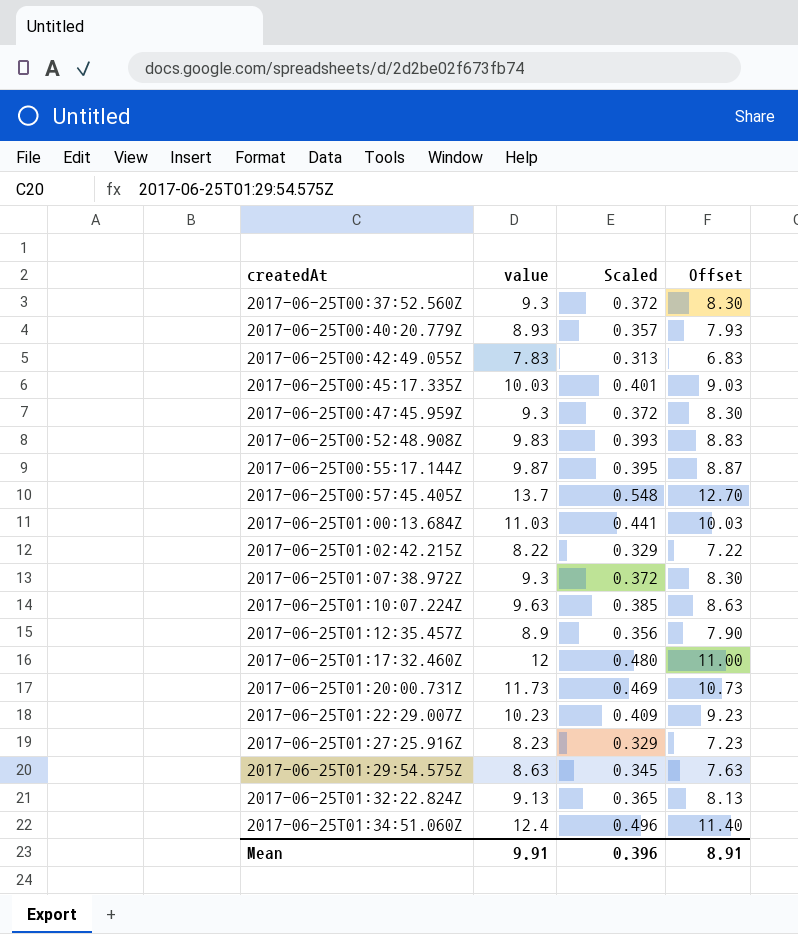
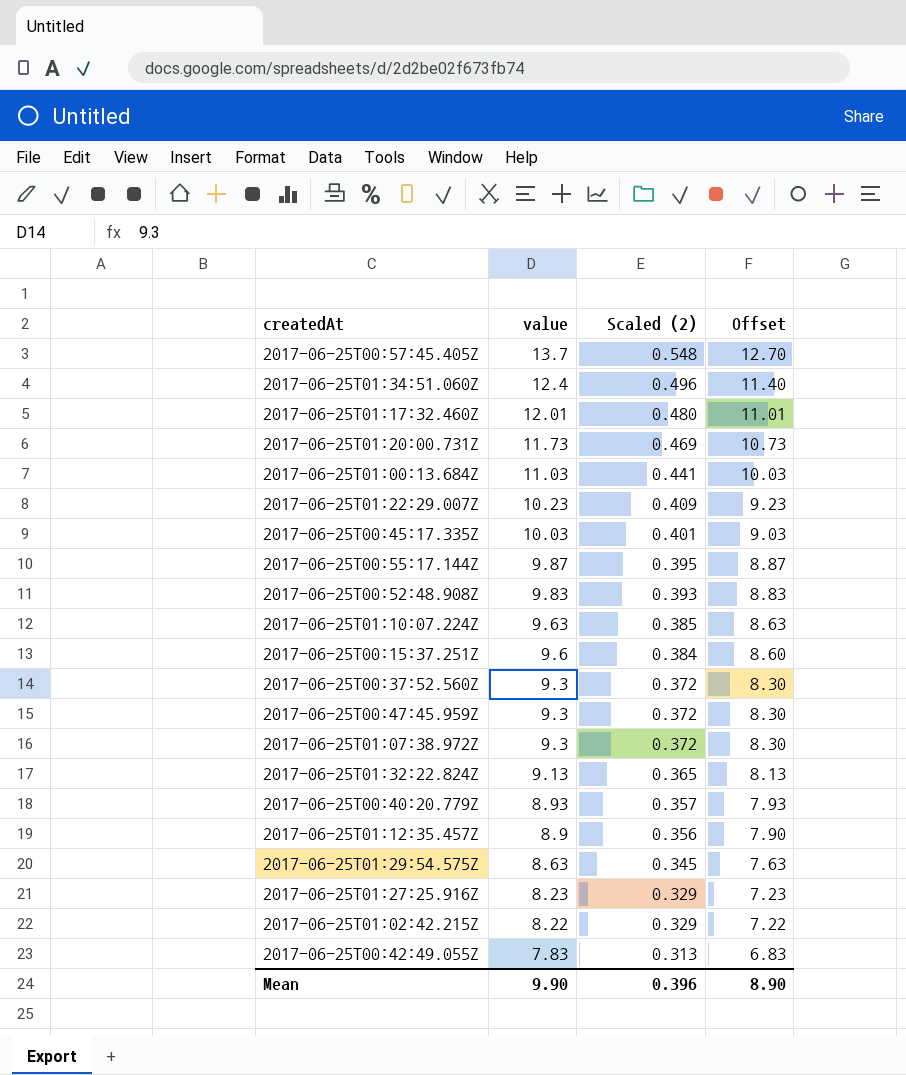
row order: createdAt ascending -> value descending
column name: Scaled -> Scaled (2)
2017-06-25T01:17:32.460Z | value: 12 -> 12.01
2017-06-25T01:17:32.460Z | Offset: 11.00 -> 11.01
row 2017-06-25T00:15:37.251Z: none -> 9.6 | 0.384 | 8.60
Mean | value: 9.91 -> 9.90
Mean | Offset: 8.91 -> 8.90

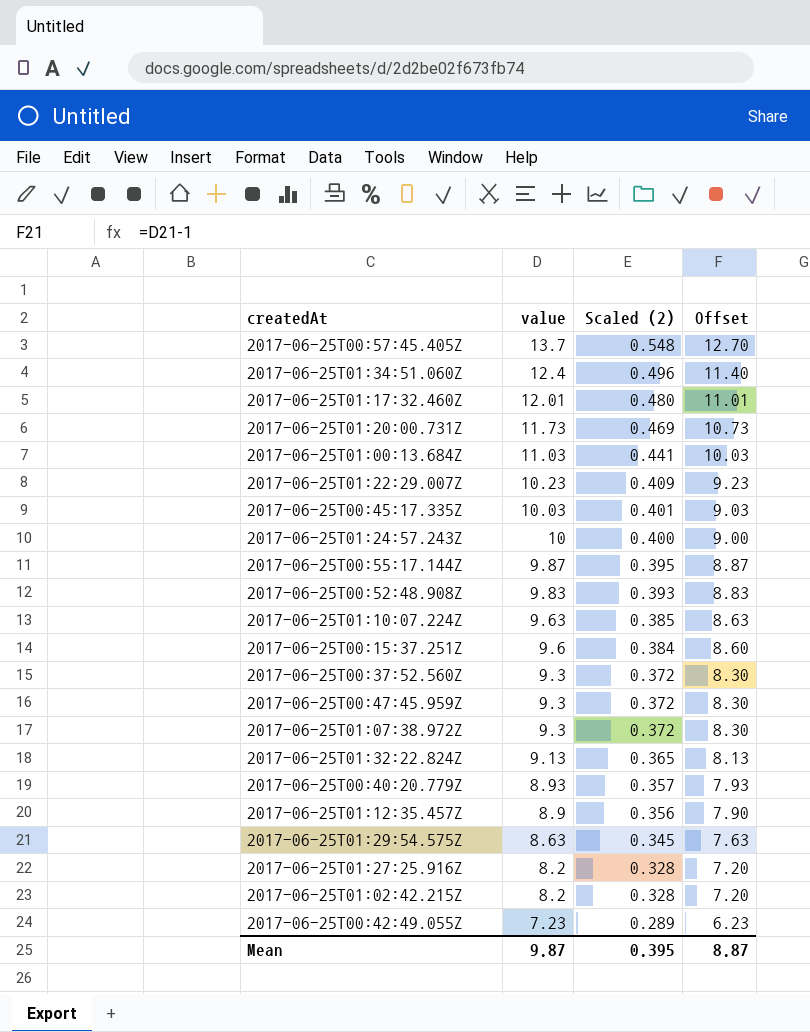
row 2017-06-25T01:24:57.243Z: none -> 10 | 0.400 | 9.00
2017-06-25T01:27:25.916Z | value: 8.23 -> 8.2
2017-06-25T01:27:25.916Z | Scaled (2): 0.329 -> 0.328
2017-06-25T01:27:25.916Z | Offset: 7.23 -> 7.20
2017-06-25T01:02:42.215Z | value: 8.22 -> 8.2
2017-06-25T01:02:42.215Z | Scaled (2): 0.329 -> 0.328
2017-06-25T01:02:42.215Z | Offset: 7.22 -> 7.20
2017-06-25T00:42:49.055Z | value: 7.83 -> 7.23
2017-06-25T00:42:49.055Z | Scaled (2): 0.313 -> 0.289
2017-06-25T00:42:49.055Z | Offset: 6.83 -> 6.23
Mean | value: 9.90 -> 9.87
Mean | Scaled (2): 0.396 -> 0.395
Mean | Offset: 8.90 -> 8.87

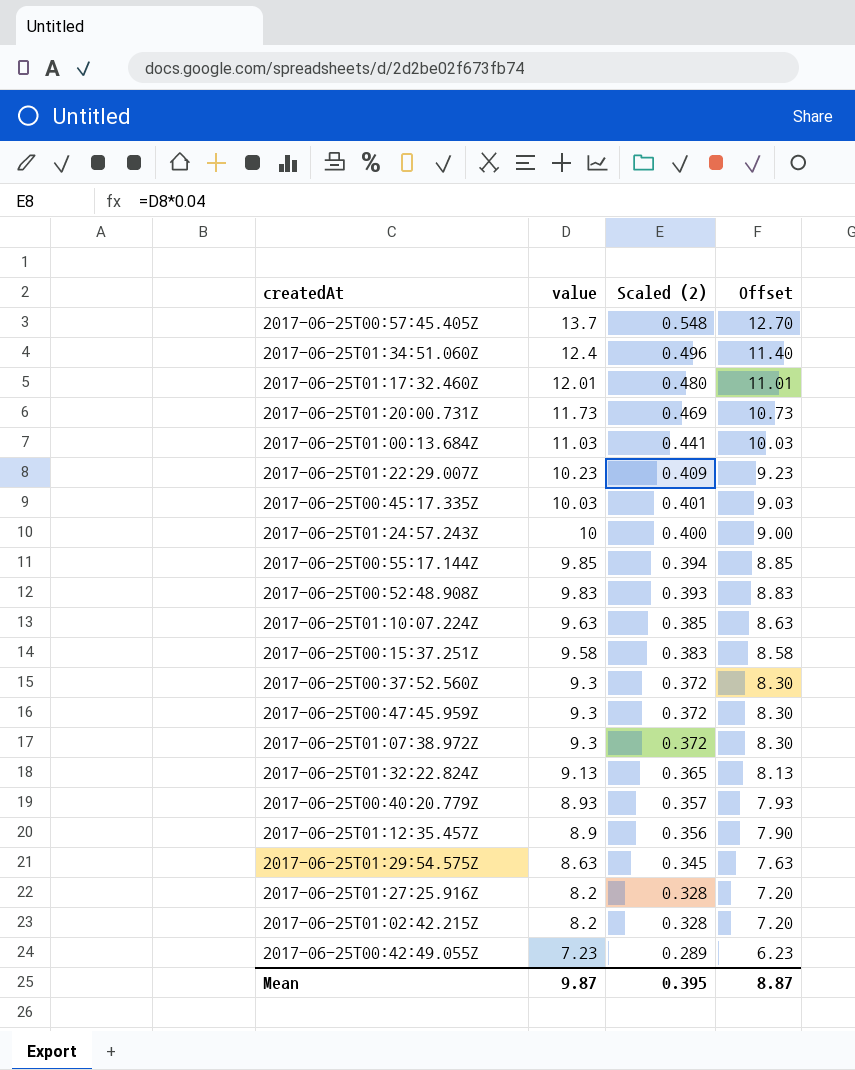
2017-06-25T00:55:17.144Z | value: 9.87 -> 9.85
2017-06-25T00:55:17.144Z | Scaled (2): 0.395 -> 0.394
2017-06-25T00:55:17.144Z | Offset: 8.87 -> 8.85
2017-06-25T00:15:37.251Z | value: 9.6 -> 9.58
2017-06-25T00:15:37.251Z | Scaled (2): 0.384 -> 0.383
2017-06-25T00:15:37.251Z | Offset: 8.60 -> 8.58

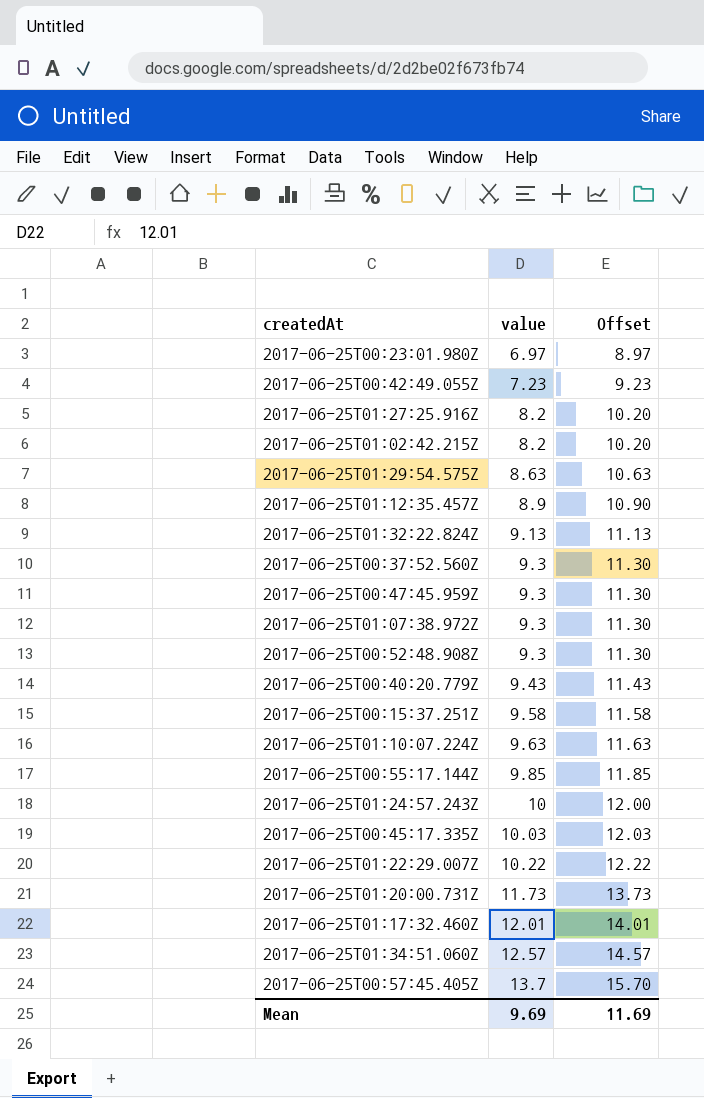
row order: value descending -> value ascending
column Scaled (2) | formula: [value] * 0.04 -> none
column Offset | formula: [value] - 1 -> [value] + 2
row 2017-06-25T01:00:13.684Z: 11.03 | 0.441 | 10.03 -> none
row 2017-06-25T00:23:01.980Z: none -> 6.97 | 8.97
2017-06-25T00:52:48.908Z | value: 9.83 -> 9.3
2017-06-25T00:40:20.779Z | value: 8.93 -> 9.43
2017-06-25T01:22:29.007Z | value: 10.23 -> 10.22
2017-06-25T01:34:51.060Z | value: 12.4 -> 12.57
Mean | value: 9.87 -> 9.69
Mean | Offset: 8.87 -> 11.69

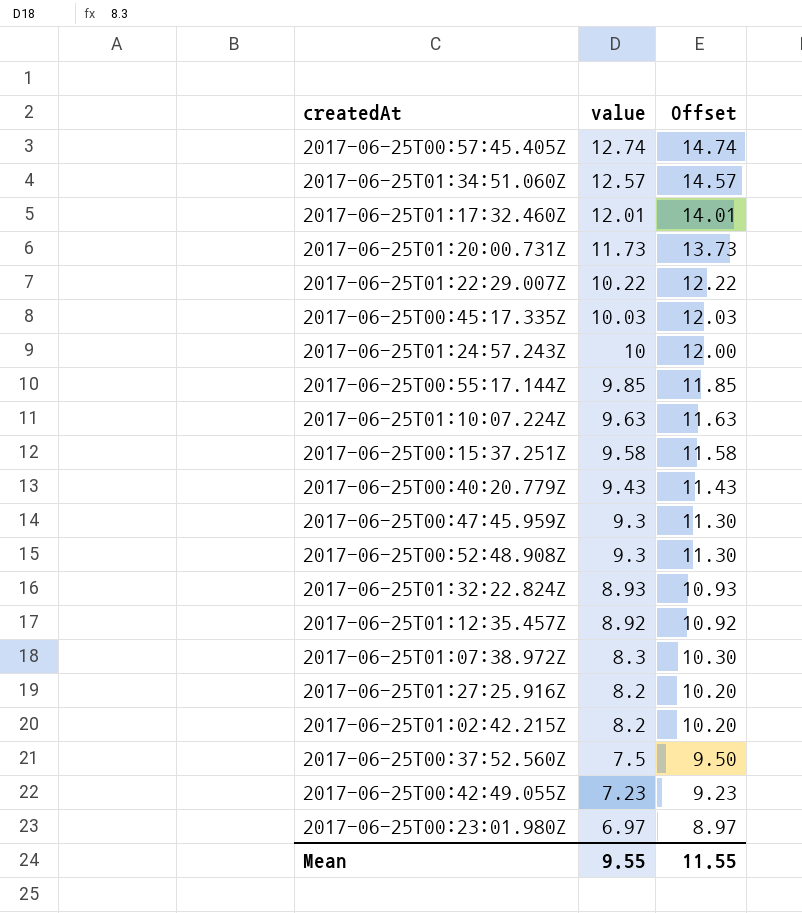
row order: value ascending -> value descending
row 2017-06-25T01:29:54.575Z: 8.63 | 10.63 -> none
2017-06-25T00:57:45.405Z | value: 13.7 -> 12.74
2017-06-25T00:57:45.405Z | Offset: 15.70 -> 14.74
2017-06-25T01:32:22.824Z | value: 9.13 -> 8.93
2017-06-25T01:32:22.824Z | Offset: 11.13 -> 10.93
2017-06-25T01:12:35.457Z | value: 8.9 -> 8.92
2017-06-25T01:12:35.457Z | Offset: 10.90 -> 10.92
2017-06-25T01:07:38.972Z | value: 9.3 -> 8.3
2017-06-25T01:07:38.972Z | Offset: 11.30 -> 10.30
2017-06-25T00:37:52.560Z | value: 9.3 -> 7.5
2017-06-25T00:37:52.560Z | Offset: 11.30 -> 9.50
Mean | value: 9.69 -> 9.55
Mean | Offset: 11.69 -> 11.55

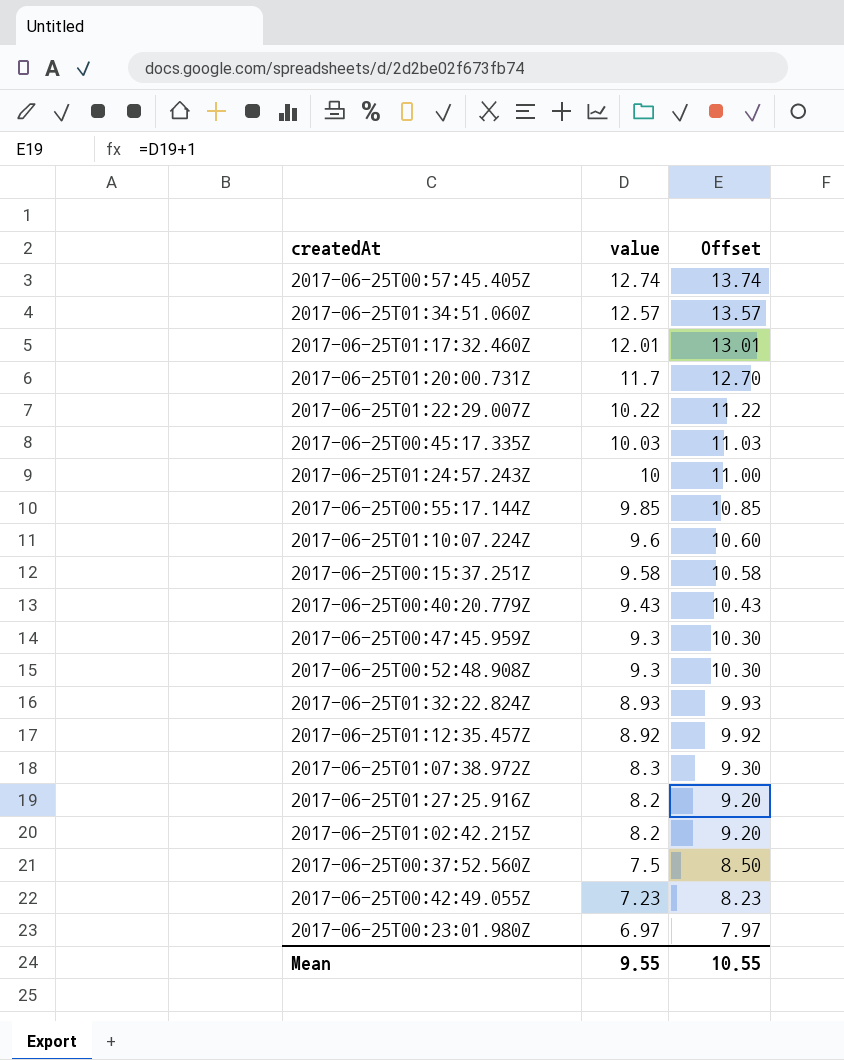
column Offset | formula: [value] + 2 -> [value] + 1
2017-06-25T01:20:00.731Z | value: 11.73 -> 11.7
2017-06-25T01:10:07.224Z | value: 9.63 -> 9.6
Mean | Offset: 11.55 -> 10.55

